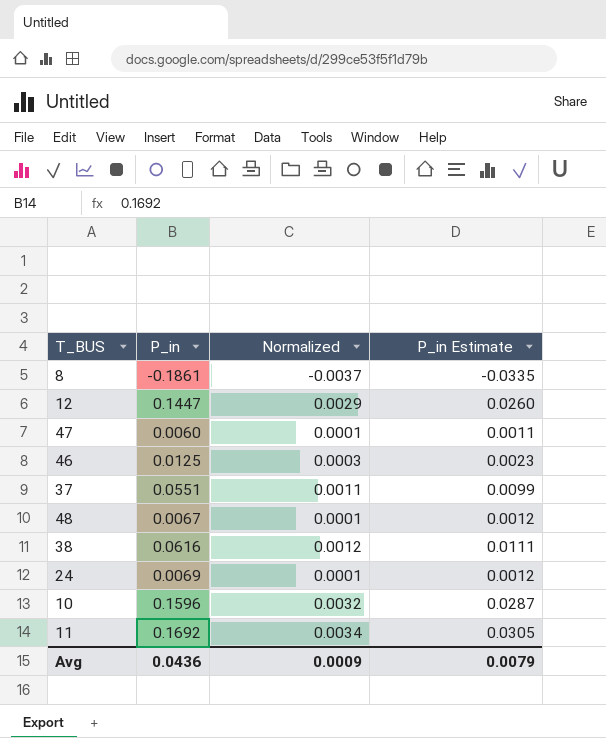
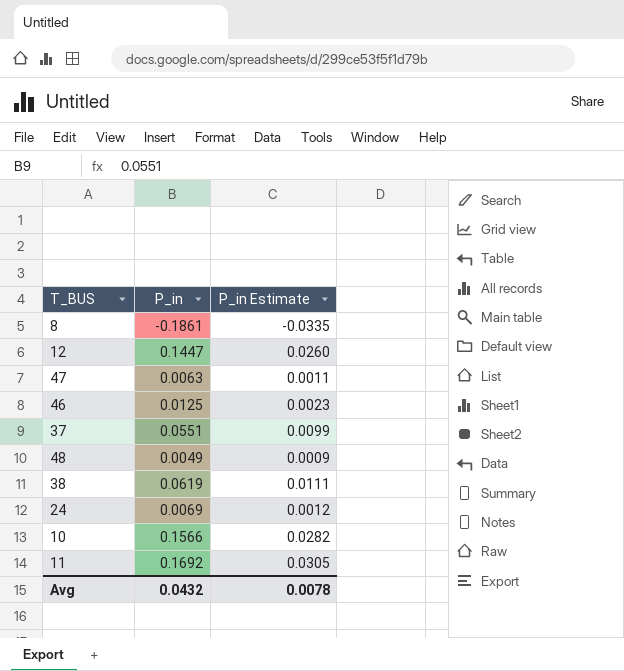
column Normalized | formula: [P_in] * 0.02 -> none
47 | P_in: 0.0060 -> 0.0063
48 | P_in: 0.0067 -> 0.0049
48 | P_in Estimate: 0.0012 -> 0.0009
38 | P_in: 0.0616 -> 0.0619
10 | P_in: 0.1596 -> 0.1566
10 | P_in Estimate: 0.0287 -> 0.0282
Avg | P_in: 0.0436 -> 0.0432
Avg | P_in Estimate: 0.0079 -> 0.0078

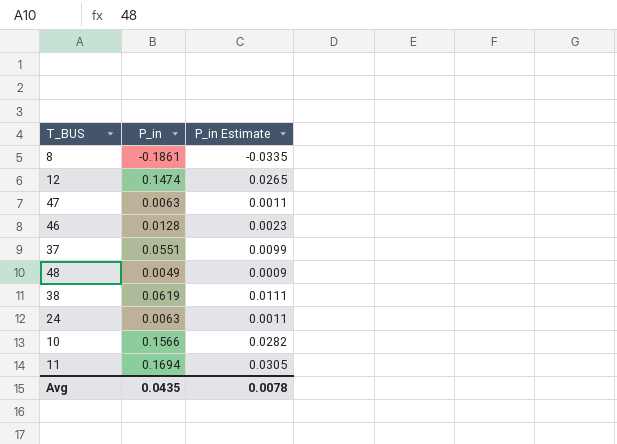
12 | P_in: 0.1447 -> 0.1474
12 | P_in Estimate: 0.0260 -> 0.0265
46 | P_in: 0.0125 -> 0.0128
24 | P_in: 0.0069 -> 0.0063
24 | P_in Estimate: 0.0012 -> 0.0011
11 | P_in: 0.1692 -> 0.1694
Avg | P_in: 0.0432 -> 0.0435

